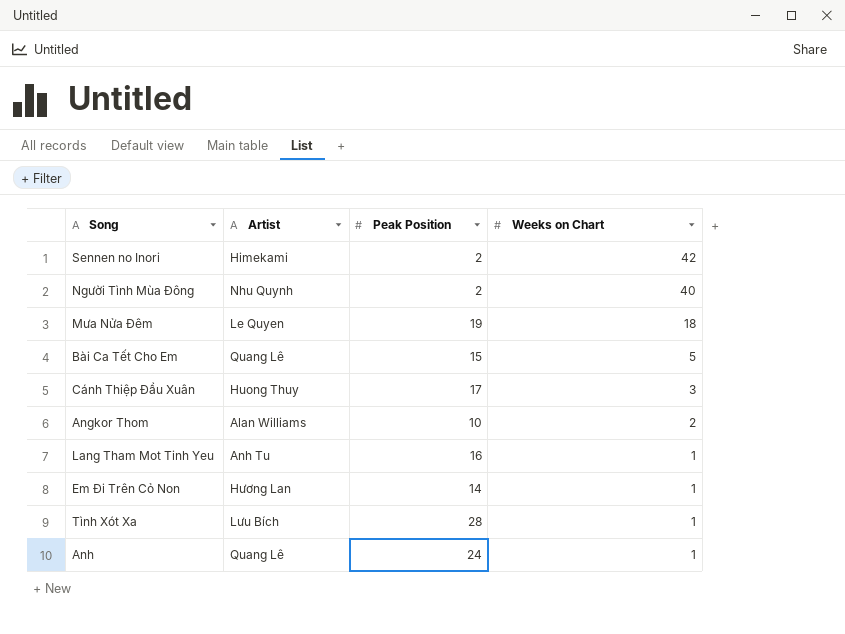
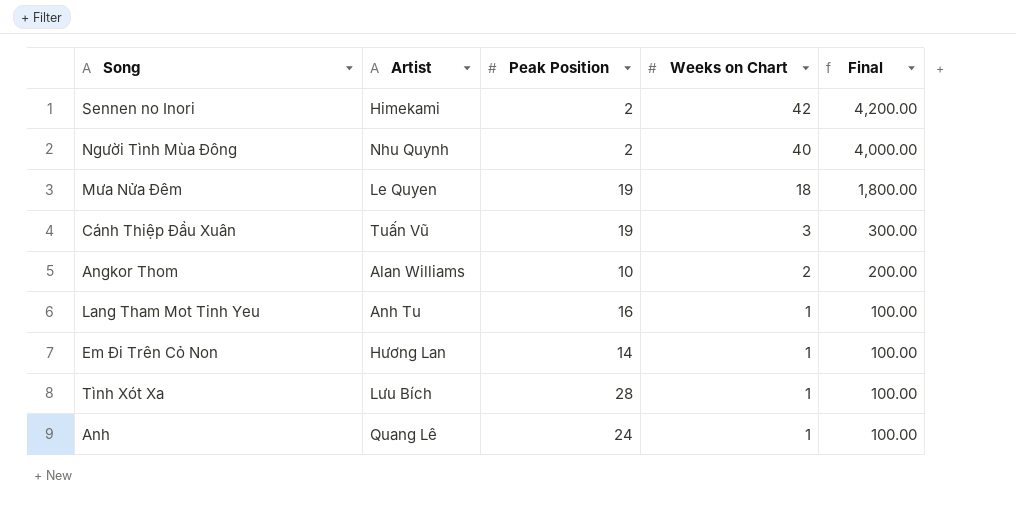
column Final | formula: none -> [Weeks on Chart] * 100
row Bài Ca Tết Cho Em: Quang Lê | 15 | 5 -> none
Cánh Thiệp Đầu Xuân | Artist: Huong Thuy -> Tuấn Vũ
Cánh Thiệp Đầu Xuân | Peak Position: 17 -> 19

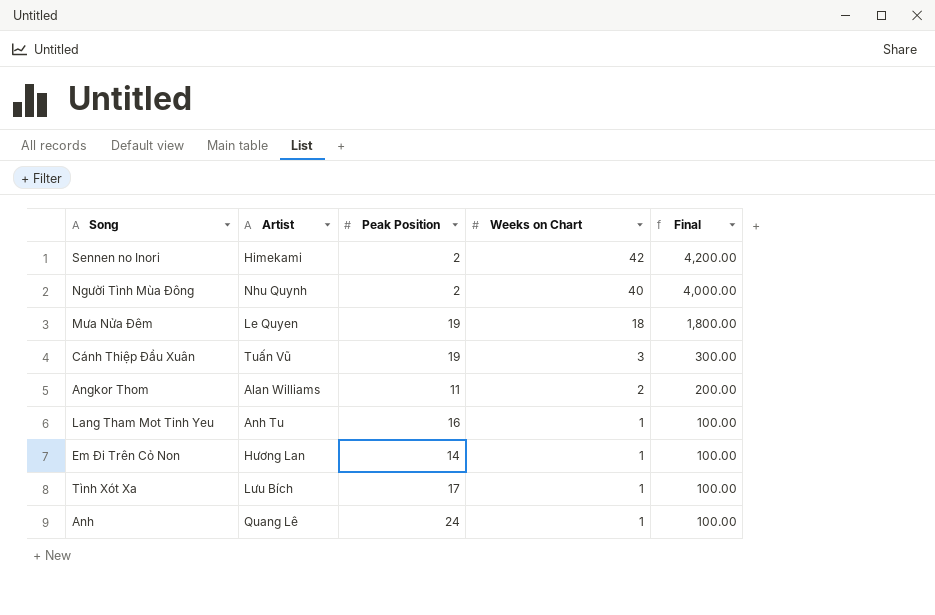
Angkor Thom | Peak Position: 10 -> 11
Tình Xót Xa | Peak Position: 28 -> 17

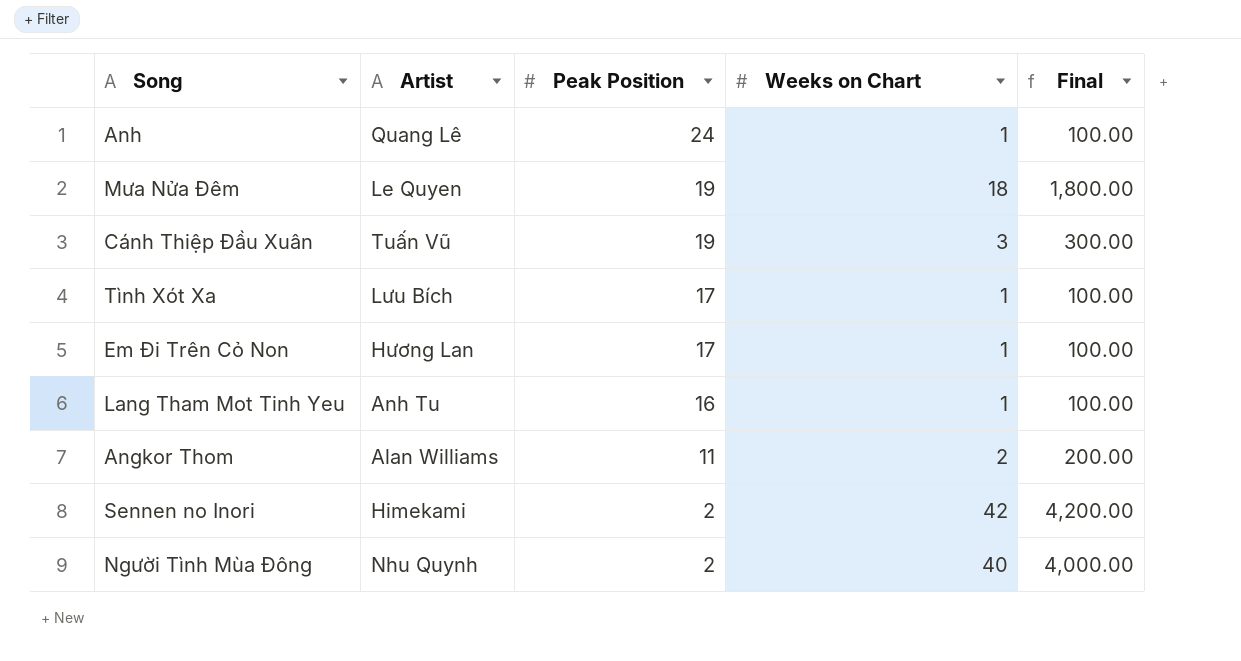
row order: Weeks on Chart descending -> Peak Position descending
Em Đi Trên Cỏ Non | Peak Position: 14 -> 17

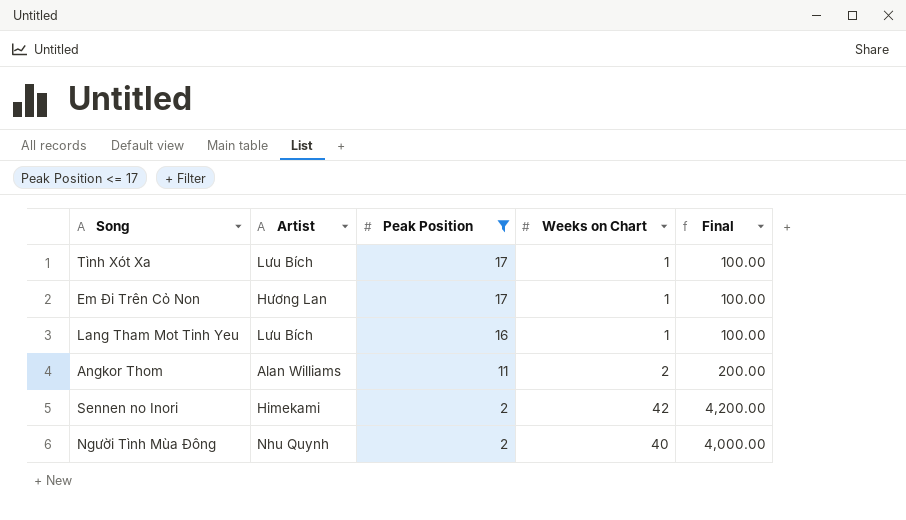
filter: none -> Peak Position <= 17
Lang Tham Mot Tinh Yeu | Artist: Anh Tu -> Lưu Bích

